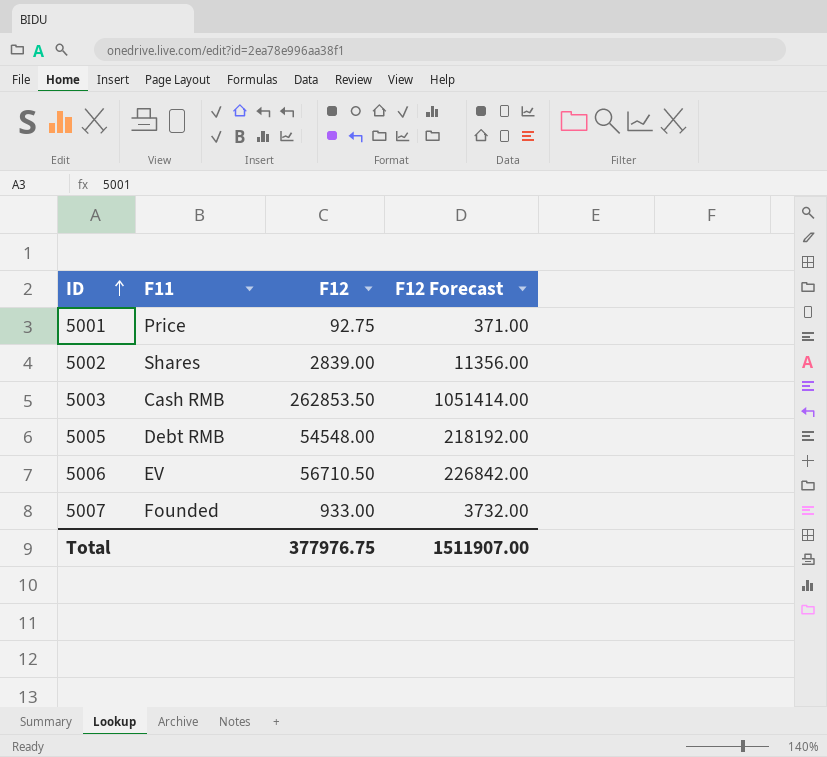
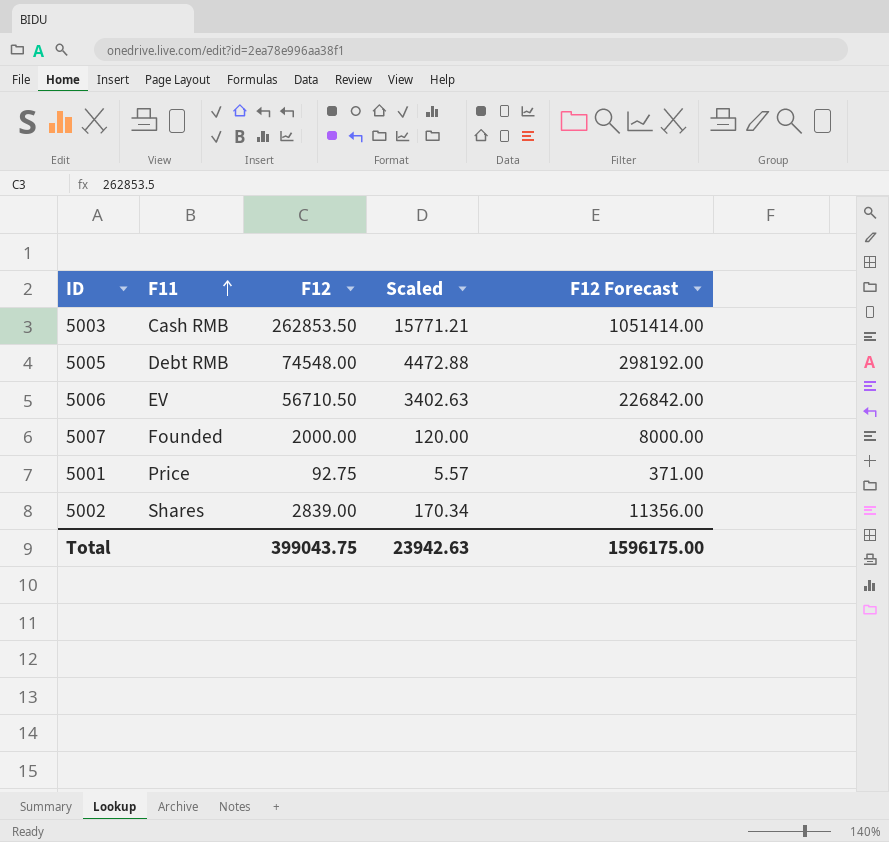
row order: ID ascending -> F11 ascending
column Scaled | formula: none -> [F12] * 0.06
5005 | F12: 54548.00 -> 74548.00
5005 | F12 Forecast: 218192.00 -> 298192.00
5007 | F12: 933.00 -> 2000.00
5007 | F12 Forecast: 3732.00 -> 8000.00
Total | F12: 377976.75 -> 399043.75
Total | F12 Forecast: 1511907.00 -> 1596175.00

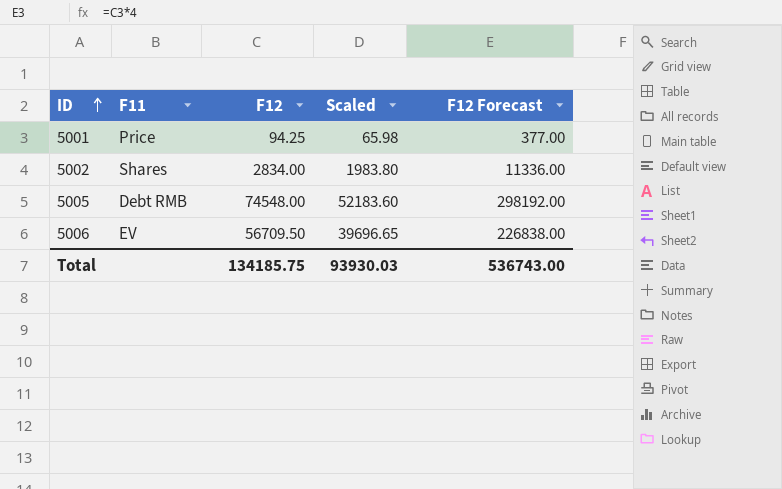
row order: F11 ascending -> ID ascending
column Scaled | formula: [F12] * 0.06 -> [F12] * 0.7
row 5003: Cash RMB | 262853.50 | 15771.21 | 1051414.00 -> none
row 5007: Founded | 2000.00 | 120.00 | 8000.00 -> none
5001 | F12: 92.75 -> 94.25
5001 | F12 Forecast: 371.00 -> 377.00
5002 | F12: 2839.00 -> 2834.00
5002 | F12 Forecast: 11356.00 -> 11336.00
5006 | F12: 56710.50 -> 56709.50
5006 | F12 Forecast: 226842.00 -> 226838.00
Total | F12: 399043.75 -> 134185.75
Total | Scaled: 23942.63 -> 93930.03
Total | F12 Forecast: 1596175.00 -> 536743.00

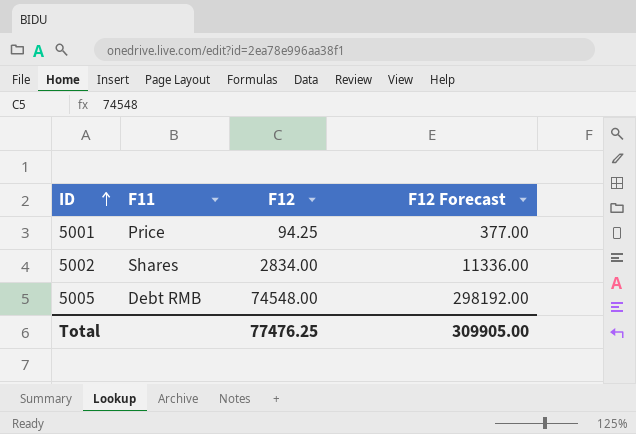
column Scaled | formula: [F12] * 0.7 -> none
row 5006: EV | 56709.50 | 39696.65 | 226838.00 -> none
Total | F12: 134185.75 -> 77476.25
Total | F12 Forecast: 536743.00 -> 309905.00

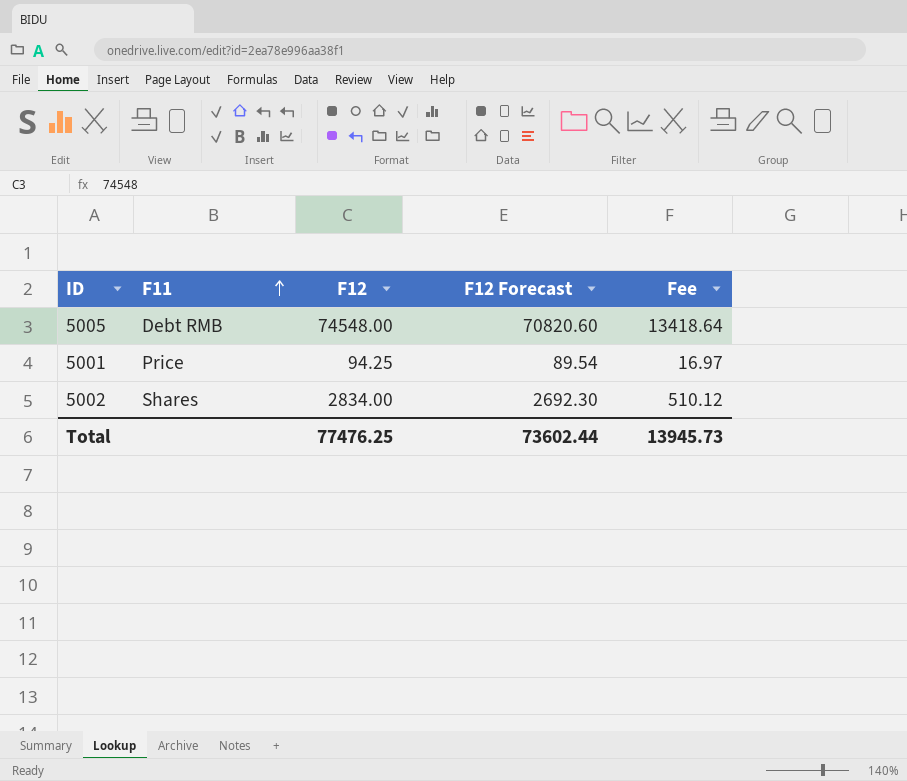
row order: ID ascending -> F11 ascending
column F12 Forecast | formula: [F12] * 4 -> [F12] * 0.95
column Fee | formula: none -> [F12] * 0.18
Total | F12 Forecast: 309905.00 -> 73602.44

